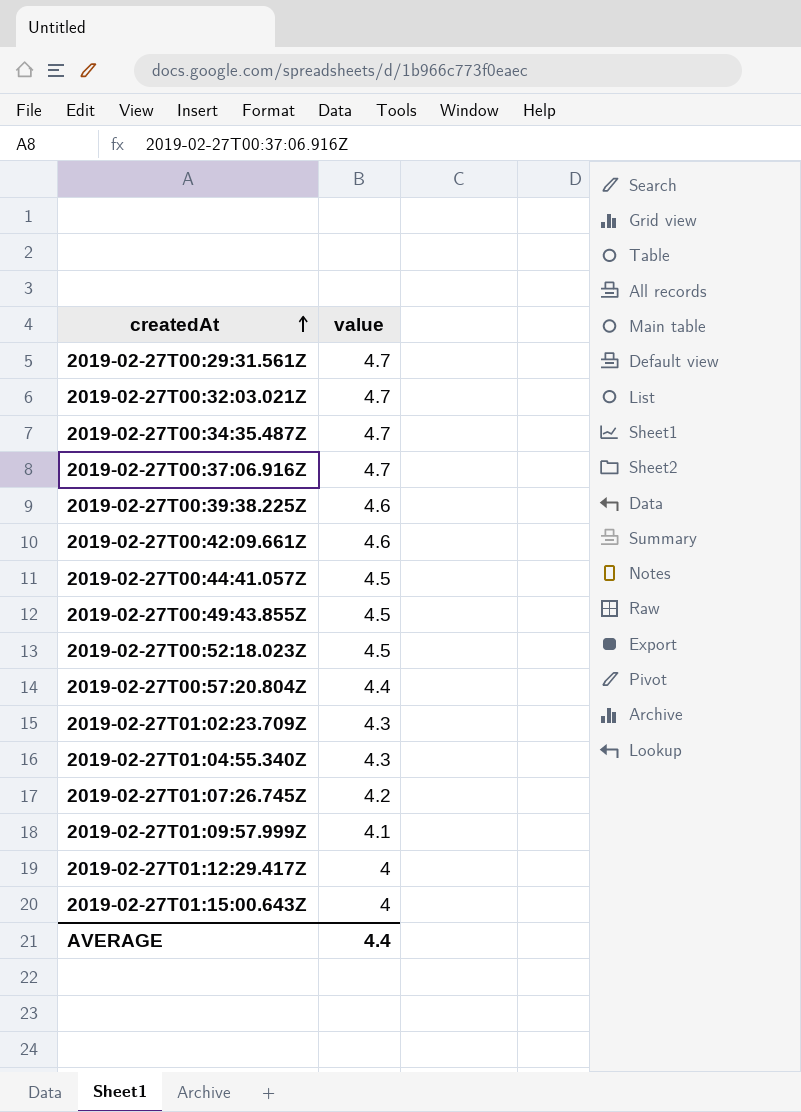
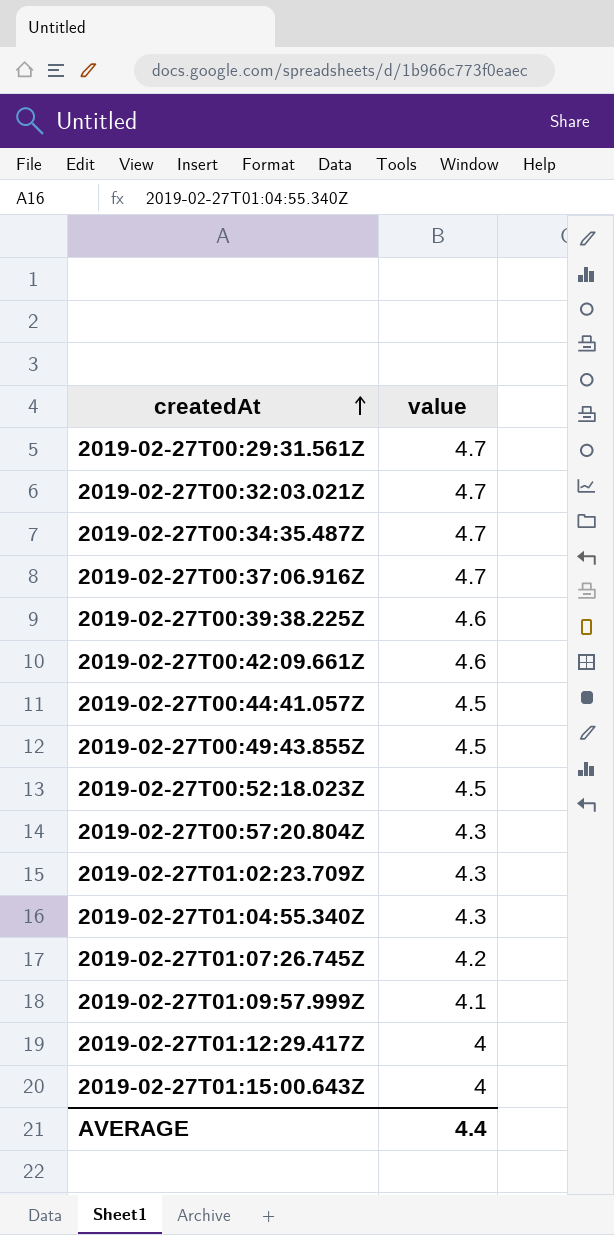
2019-02-27T00:57:20.804Z | value: 4.4 -> 4.3

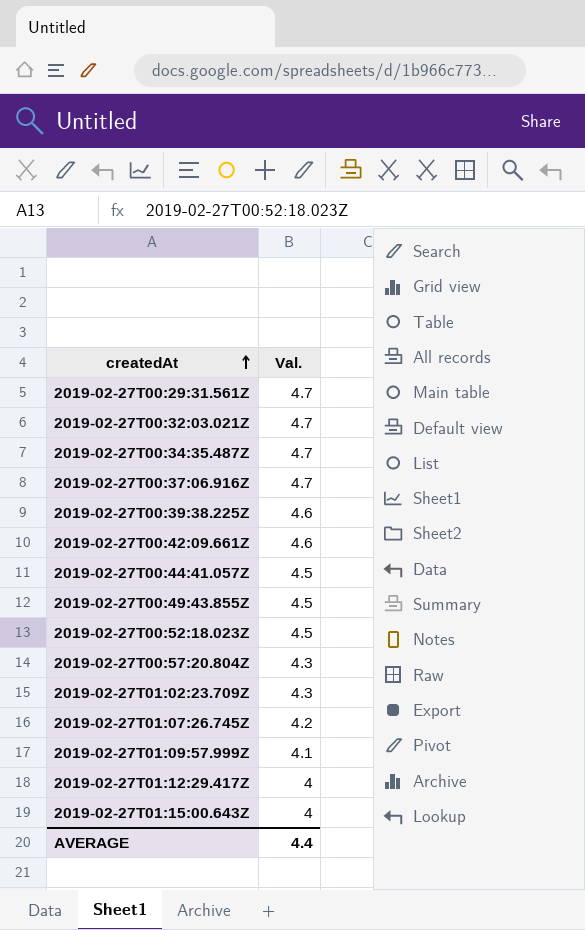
column name: value -> Val.
row 2019-02-27T01:04:55.340Z: 4.3 -> none

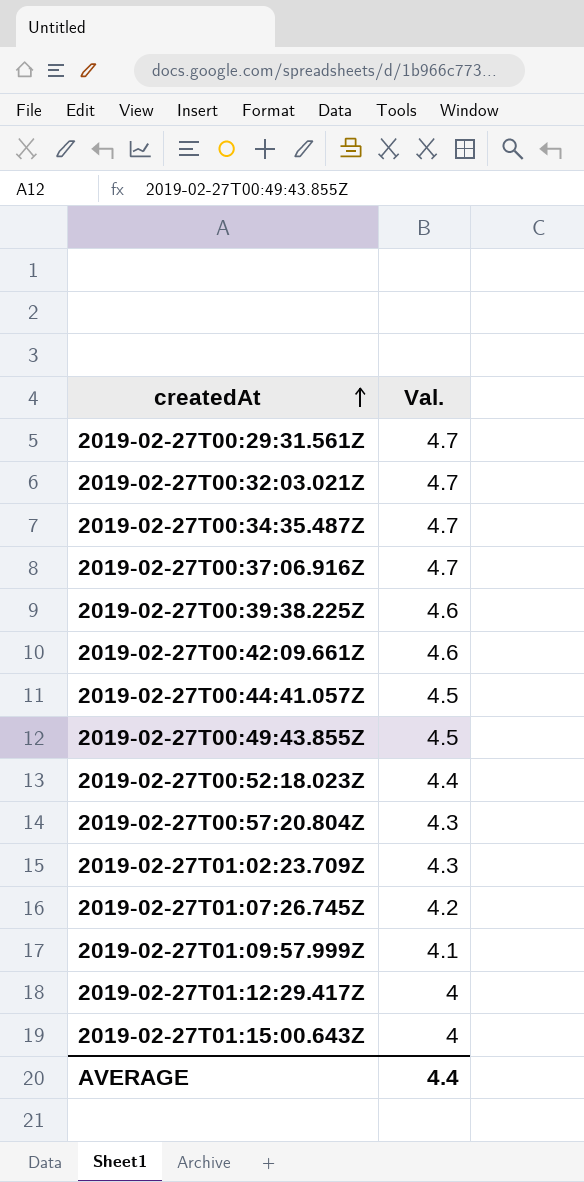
2019-02-27T00:52:18.023Z | Val.: 4.5 -> 4.4

